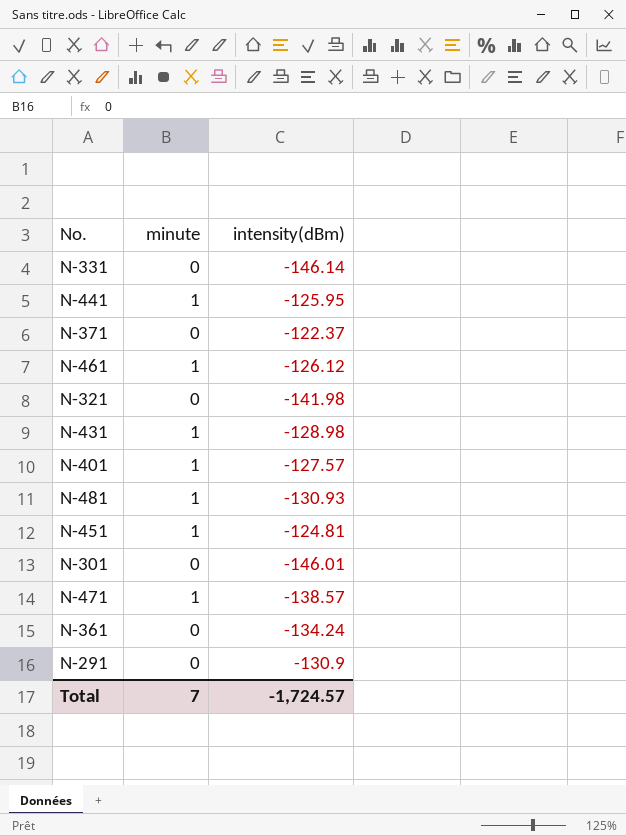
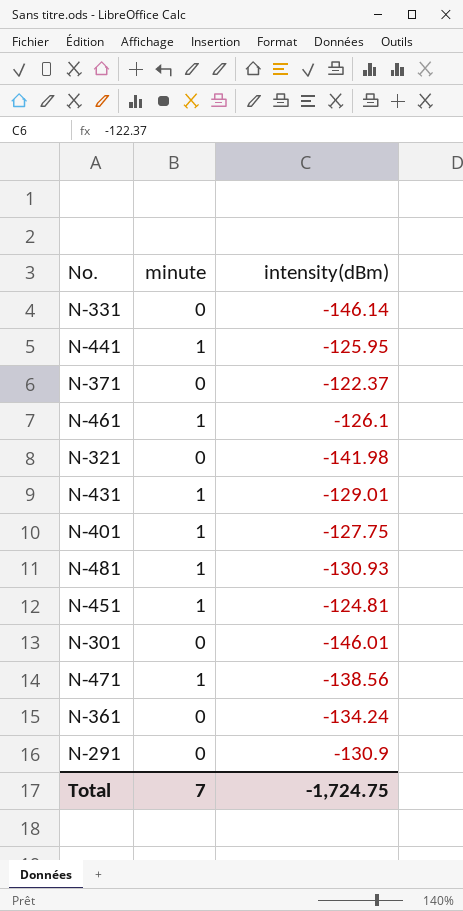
N-461 | intensity(dBm): -126.12 -> -126.1
N-431 | intensity(dBm): -128.98 -> -129.01
N-401 | intensity(dBm): -127.57 -> -127.75
N-471 | intensity(dBm): -138.57 -> -138.56
Total | intensity(dBm): -1,724.57 -> -1,724.75

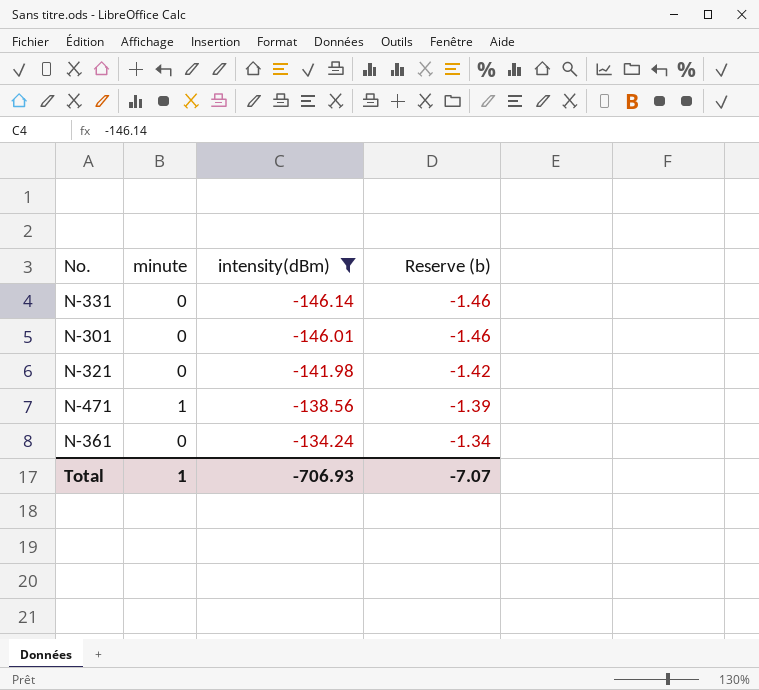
filter: none -> intensity(dBm) <= -134.24
row order: none -> intensity(dBm) ascending
column Reserve (b) | formula: none -> [intensity(dBm)] * 0.01
Total | minute: 7 -> 1
Total | intensity(dBm): -1,724.75 -> -706.93

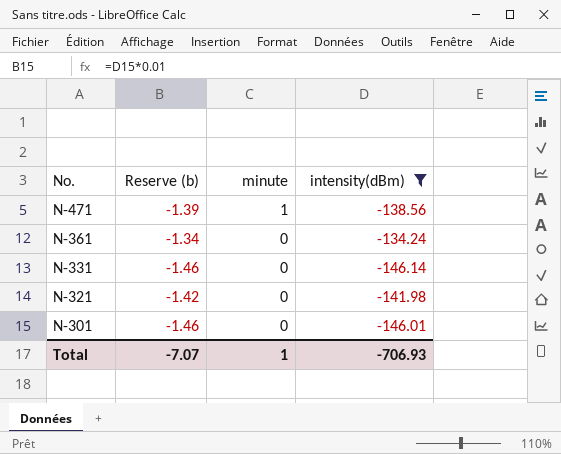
row order: intensity(dBm) ascending -> No. descending
column Reserve (b) | position: 4 -> 2

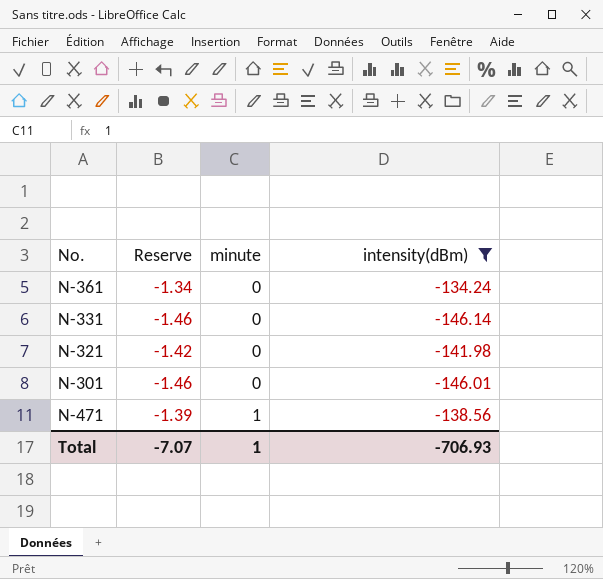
row order: No. descending -> minute ascending
column name: Reserve (b) -> Reserve

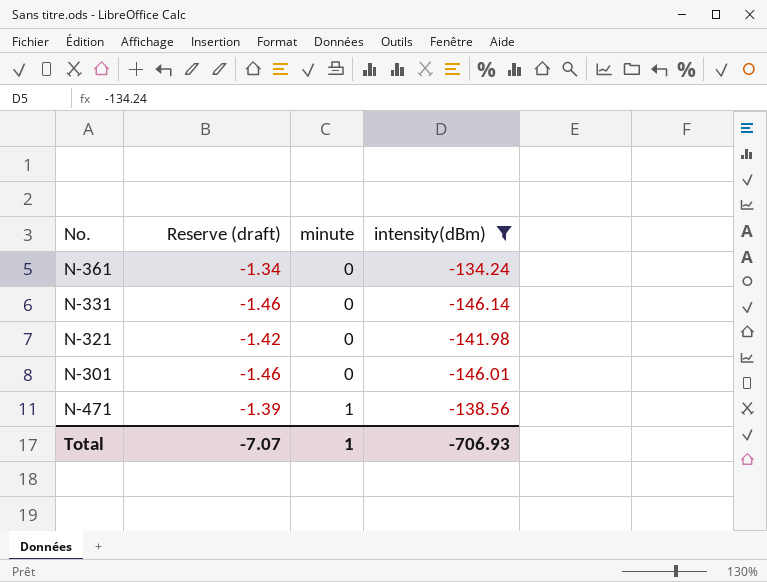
column name: Reserve -> Reserve (draft)

